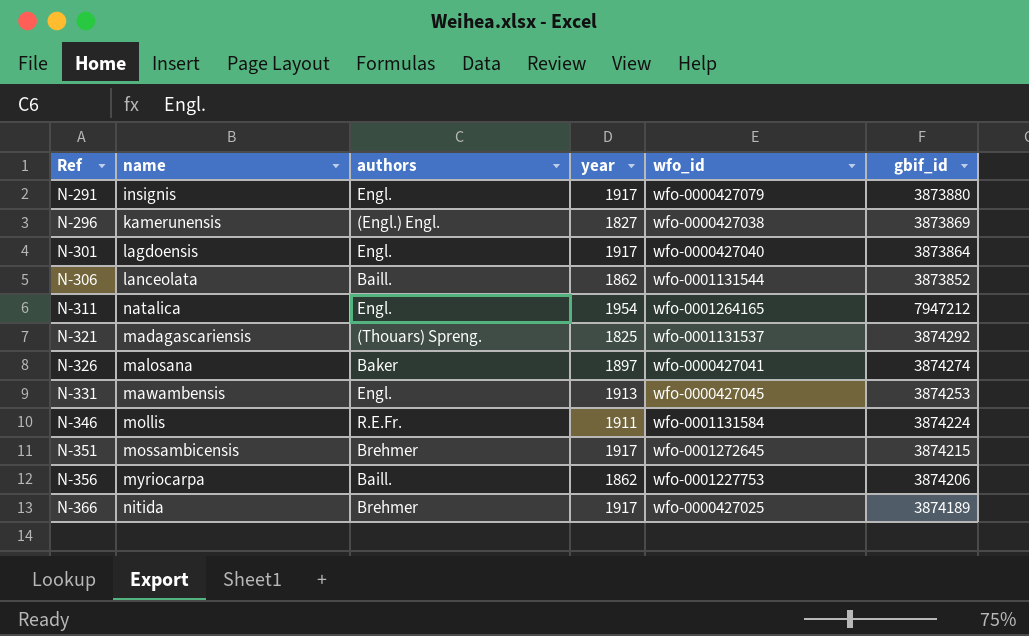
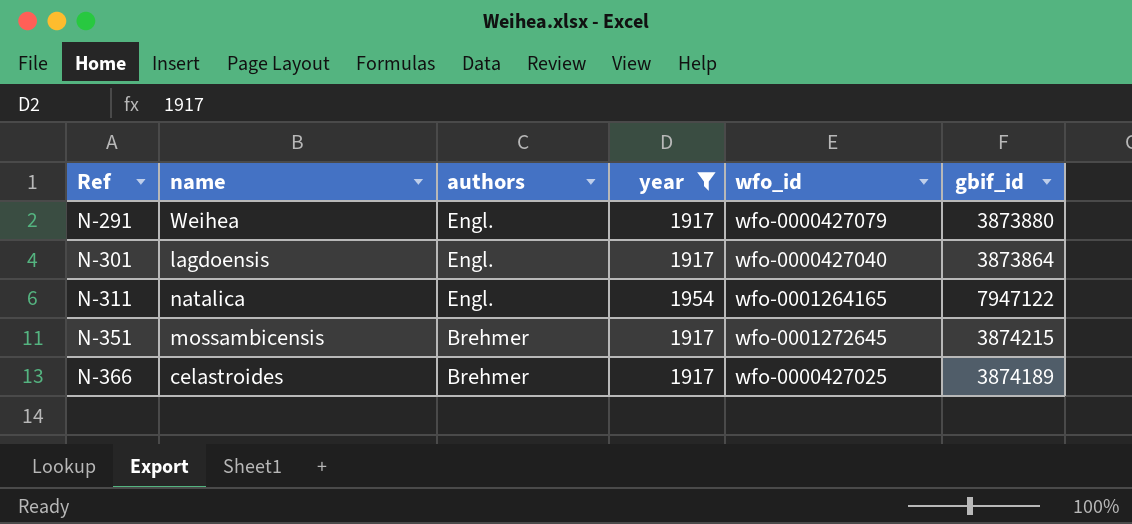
filter: none -> year >= 1917
N-291 | name: insignis -> Weihea
N-311 | gbif_id: 7947212 -> 7947122
N-366 | name: nitida -> celastroides

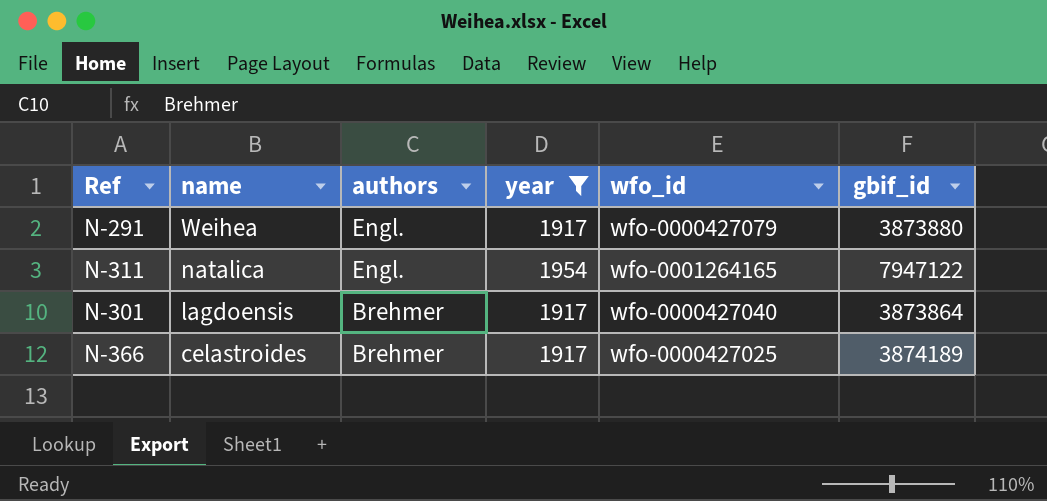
row order: Ref ascending -> name descending
row N-351: mossambicensis | Brehmer | 1917 | wfo-0001272645 | 3874215 -> none
N-301 | authors: Engl. -> Brehmer

